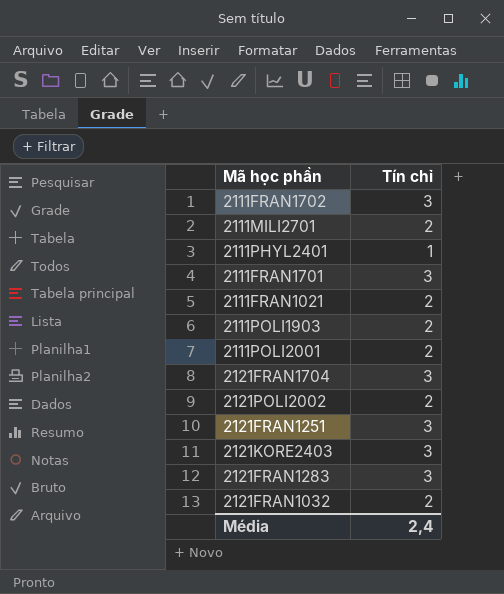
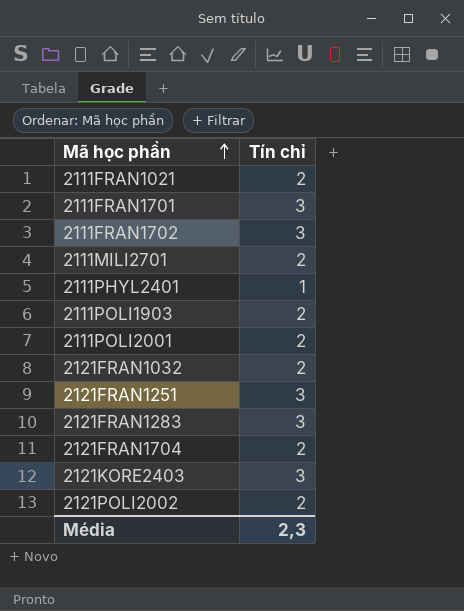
row order: none -> Mã học phần ascending
2121FRAN1704 | Tín chỉ: 3 -> 2
Média | Tín chỉ: 2,4 -> 2,3

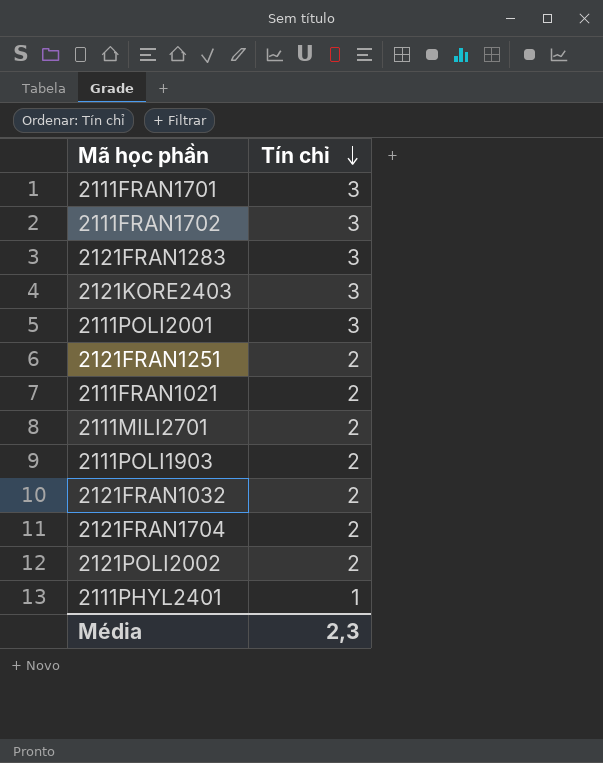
row order: Mã học phần ascending -> Tín chỉ descending
2111POLI2001 | Tín chỉ: 2 -> 3
2121FRAN1251 | Tín chỉ: 3 -> 2

